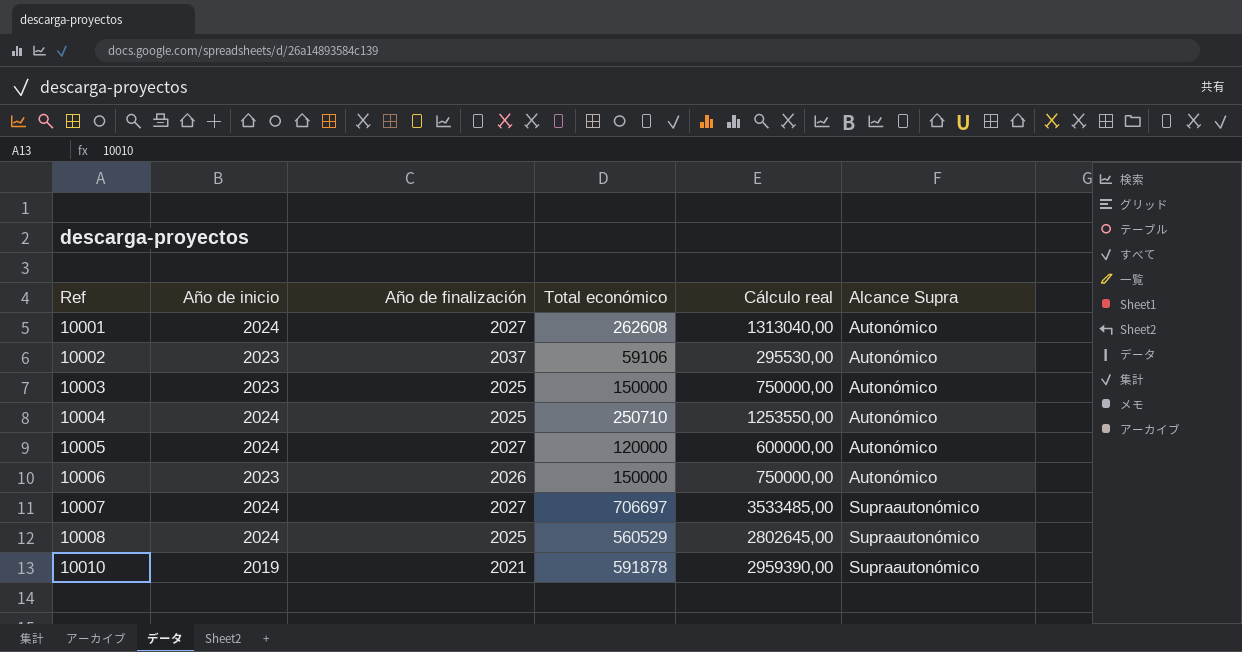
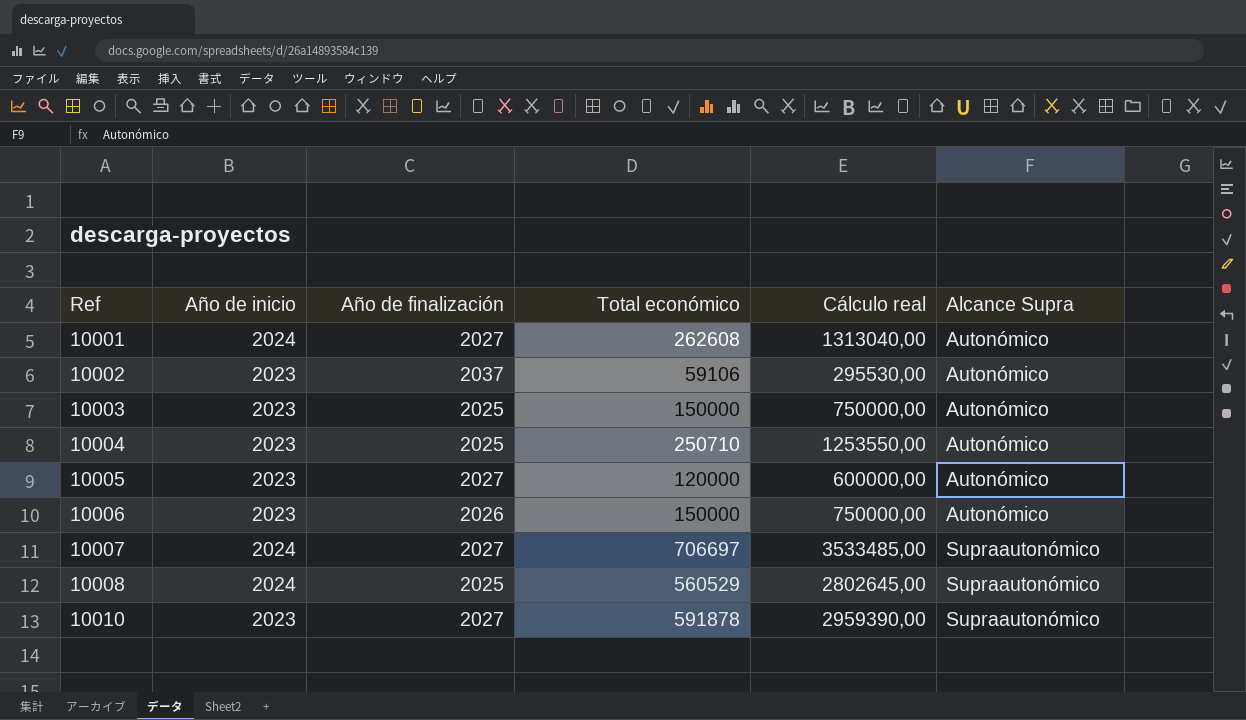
10004 | Año de inicio: 2024 -> 2023
10005 | Año de inicio: 2024 -> 2023
10010 | Año de inicio: 2019 -> 2023
10010 | Año de finalización: 2021 -> 2027

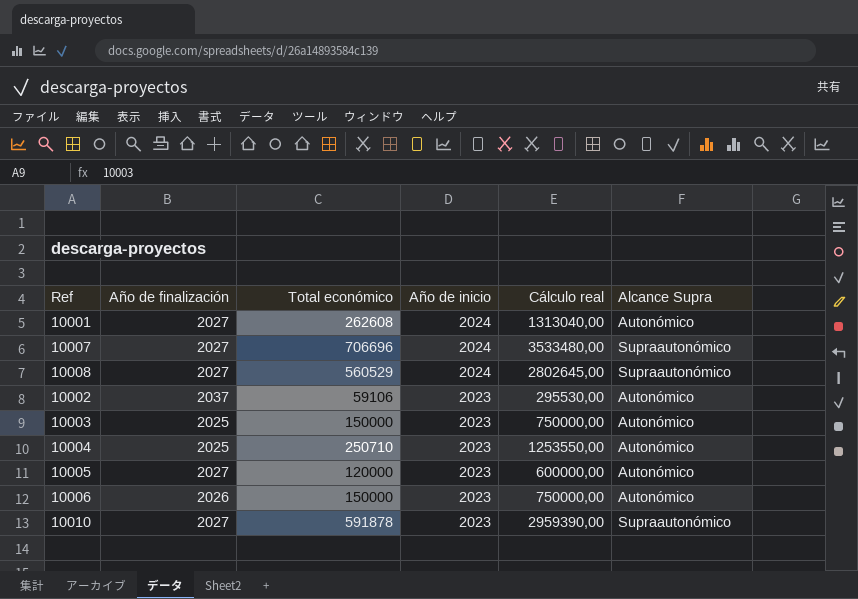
row order: Ref ascending -> Año de inicio descending
column Año de inicio | position: 2 -> 4
10007 | Total económico: 706697 -> 706696
10007 | Cálculo real: 3533485,00 -> 3533480,00
10008 | Año de finalización: 2025 -> 2027

